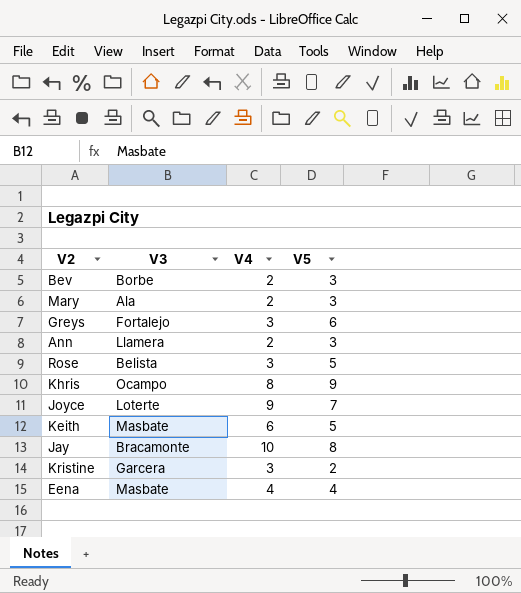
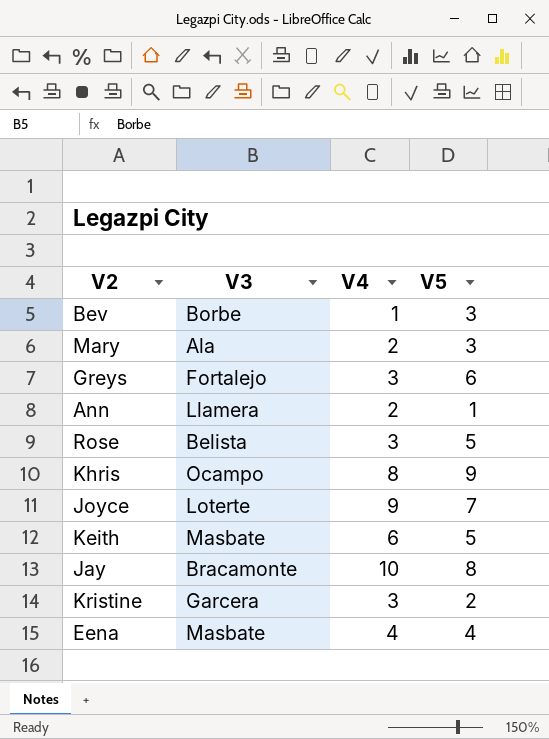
Bev | V4: 2 -> 1
Ann | V5: 3 -> 1

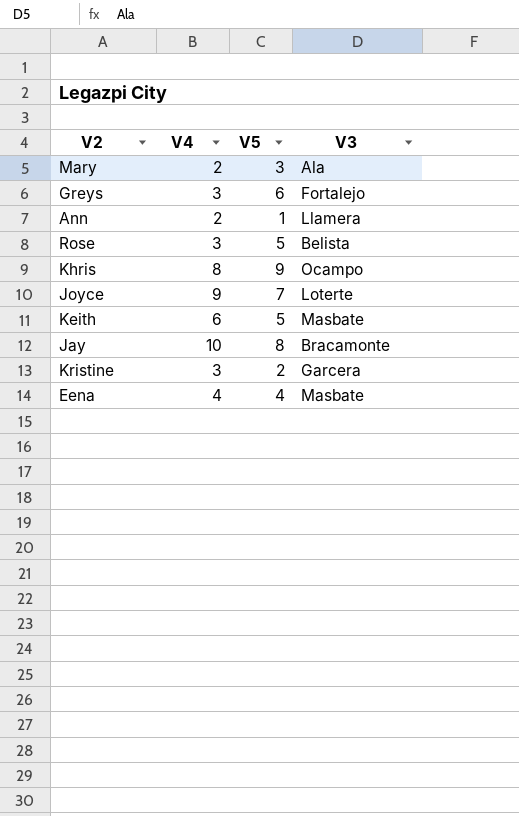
column V3 | position: 2 -> 4
row Bev: Borbe | 1 | 3 -> none

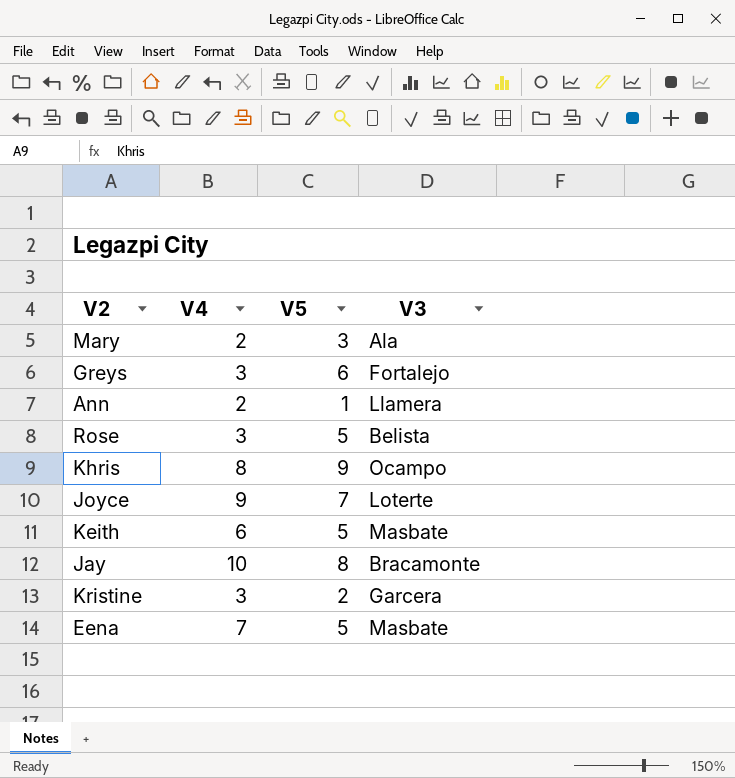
Eena | V4: 4 -> 7
Eena | V5: 4 -> 5

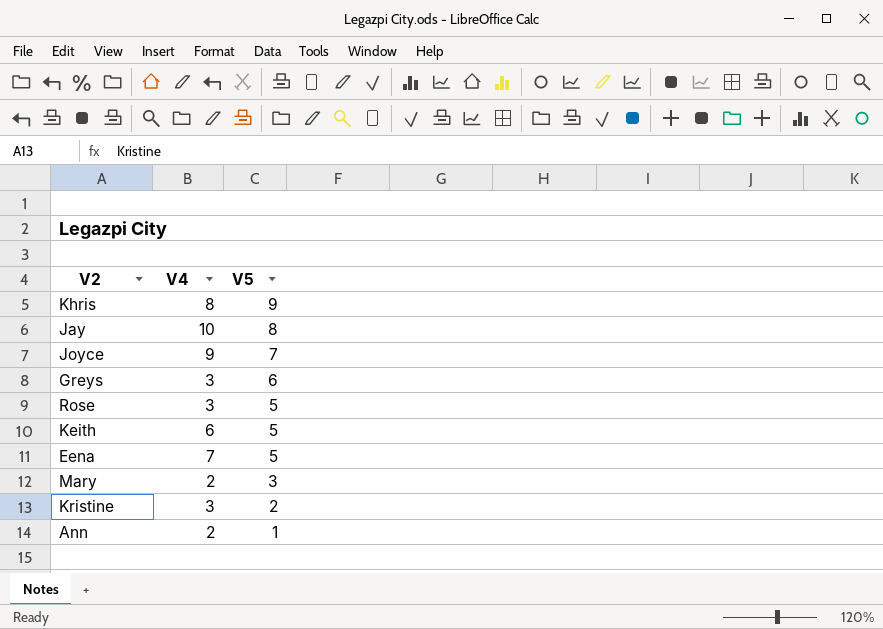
row order: none -> V5 descending
column V3 | position: 4 -> none

